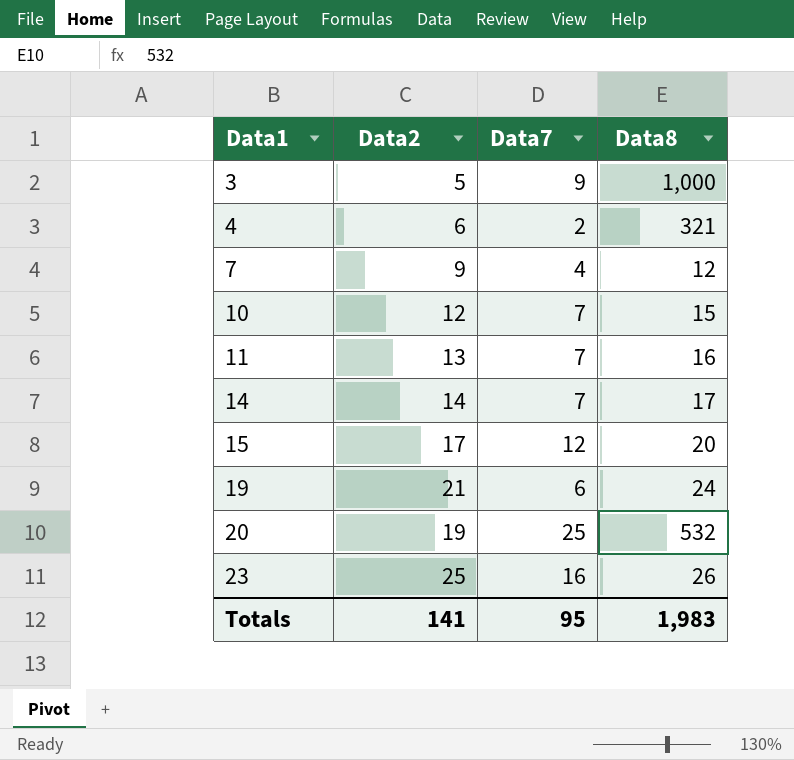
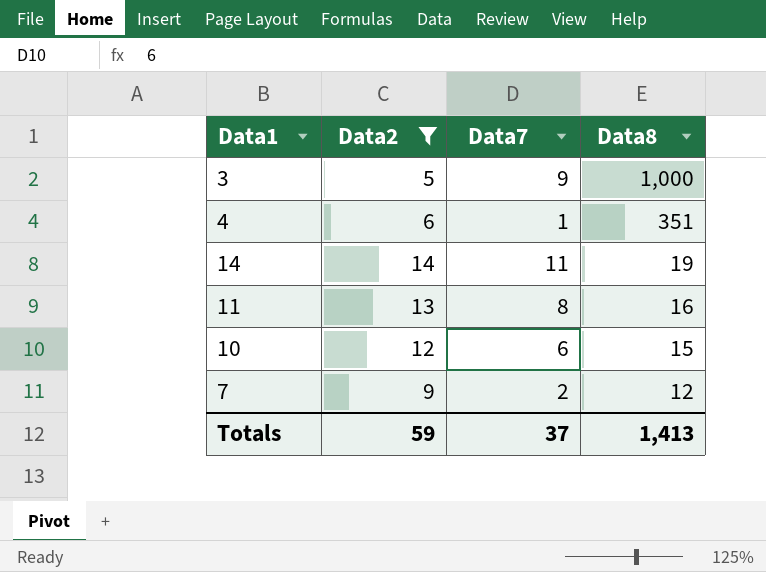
filter: none -> Data2 <= 14
row order: Data1 ascending -> Data8 descending
4 | Data7: 2 -> 1
4 | Data8: 321 -> 351
14 | Data7: 7 -> 11
14 | Data8: 17 -> 19
11 | Data7: 7 -> 8
10 | Data7: 7 -> 6
7 | Data7: 4 -> 2
Totals | Data2: 141 -> 59
Totals | Data7: 95 -> 37
Totals | Data8: 1,983 -> 1,413

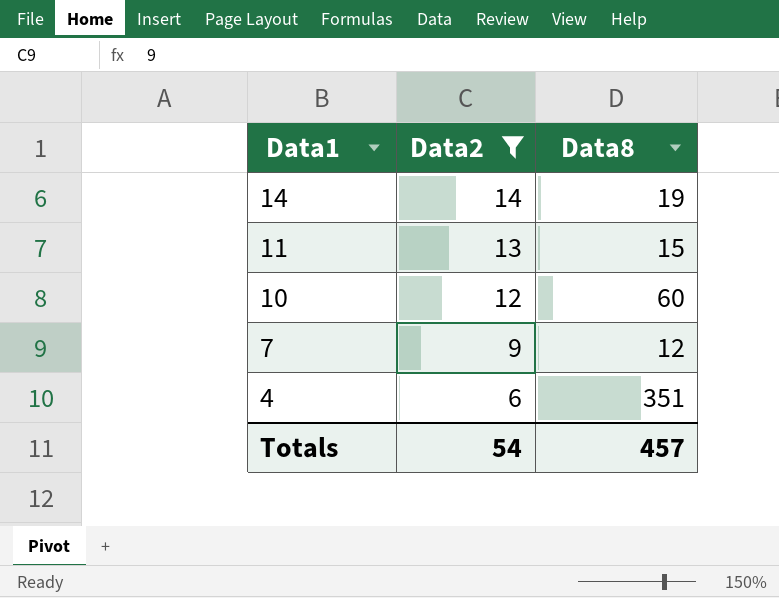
row order: Data8 descending -> Data1 descending
column Data7 | position: 3 -> none
row 3: 5 | 9 | 1,000 -> none
11 | Data8: 16 -> 15
10 | Data8: 15 -> 60
Totals | Data2: 59 -> 54
Totals | Data8: 1,413 -> 457

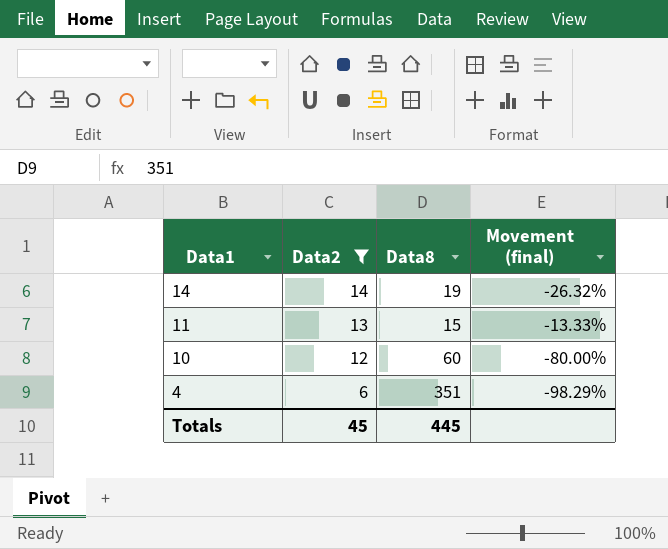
column Movement (final) | formula: none -> ([Data2] - [Data8]) / [Data8]
row 7: 9 | 12 -> none
Totals | Data2: 54 -> 45
Totals | Data8: 457 -> 445

